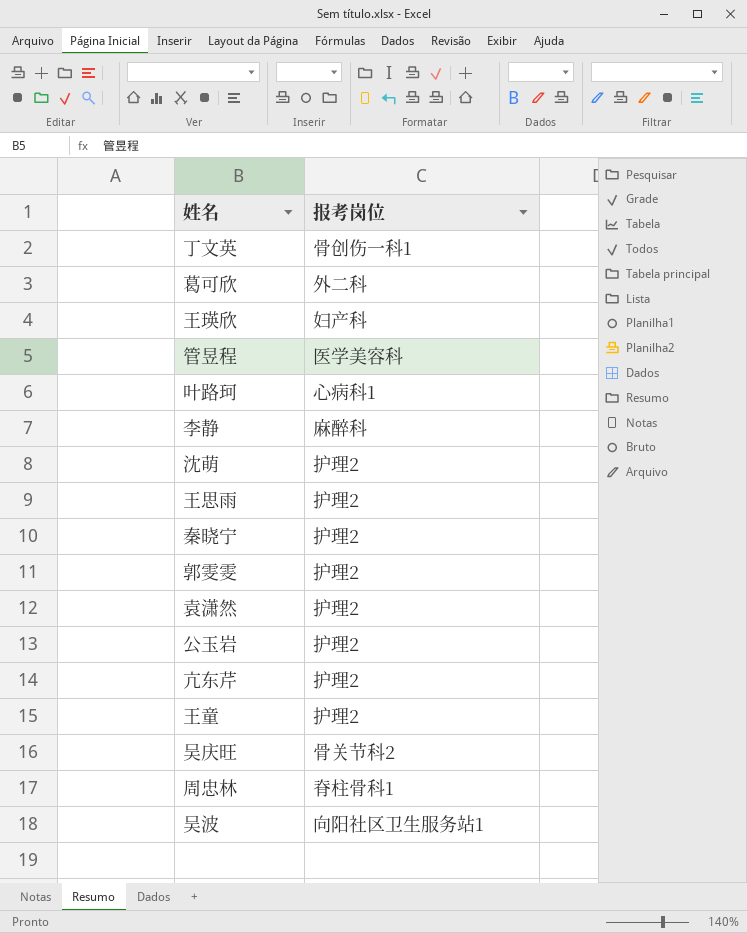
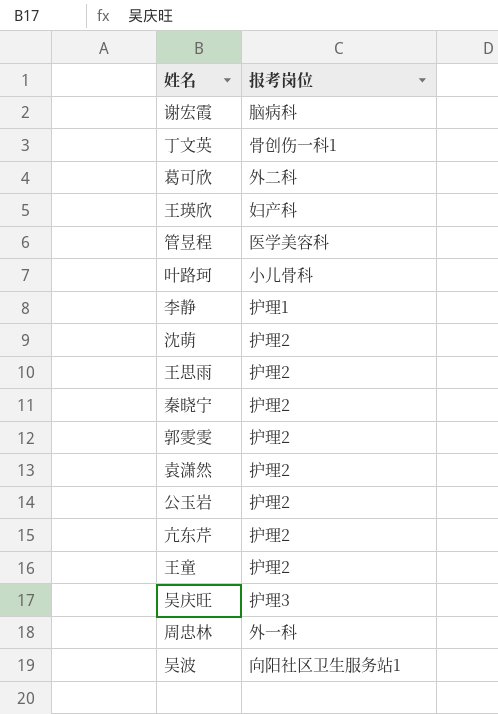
row 谢宏霞: none -> 脑病科
叶路珂 | 报考岗位: 心病科1 -> 小儿骨科
李静 | 报考岗位: 麻醉科 -> 护理1
吴庆旺 | 报考岗位: 骨关节科2 -> 护理3
周忠林 | 报考岗位: 脊柱骨科1 -> 外一科

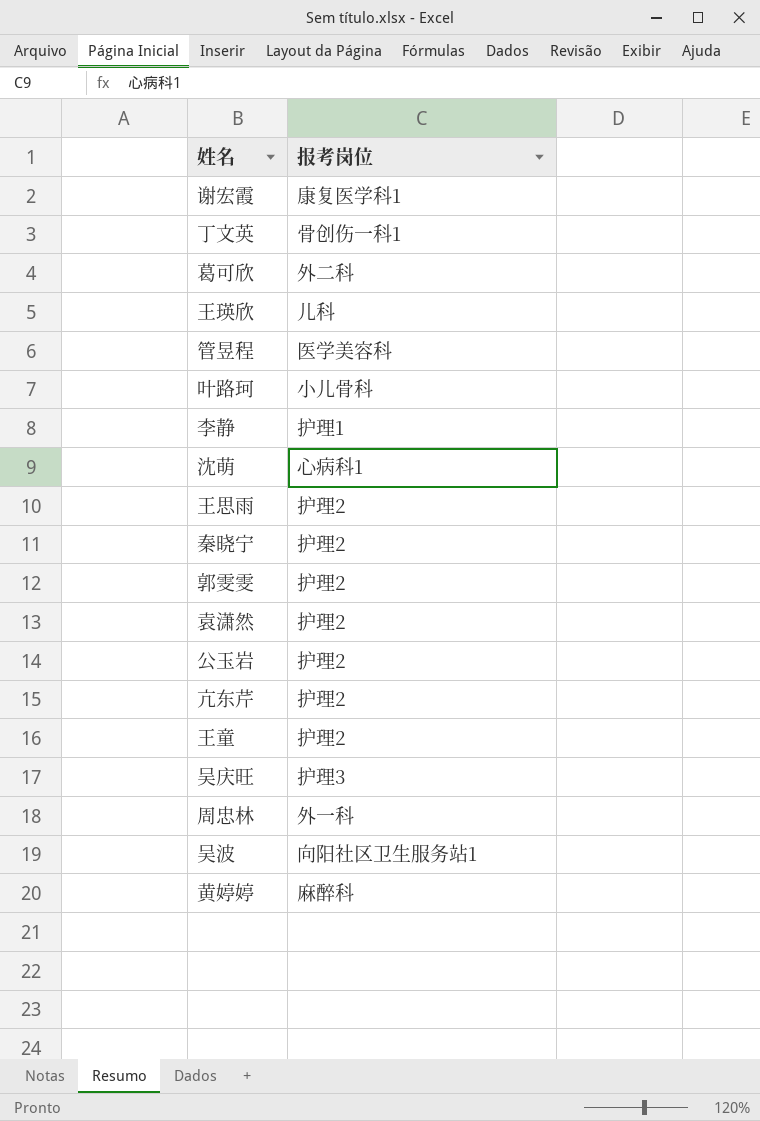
谢宏霞 | 报考岗位: 脑病科 -> 康复医学科1
王瑛欣 | 报考岗位: 妇产科 -> 儿科
沈萌 | 报考岗位: 护理2 -> 心病科1
row 黄婷婷: none -> 麻醉科

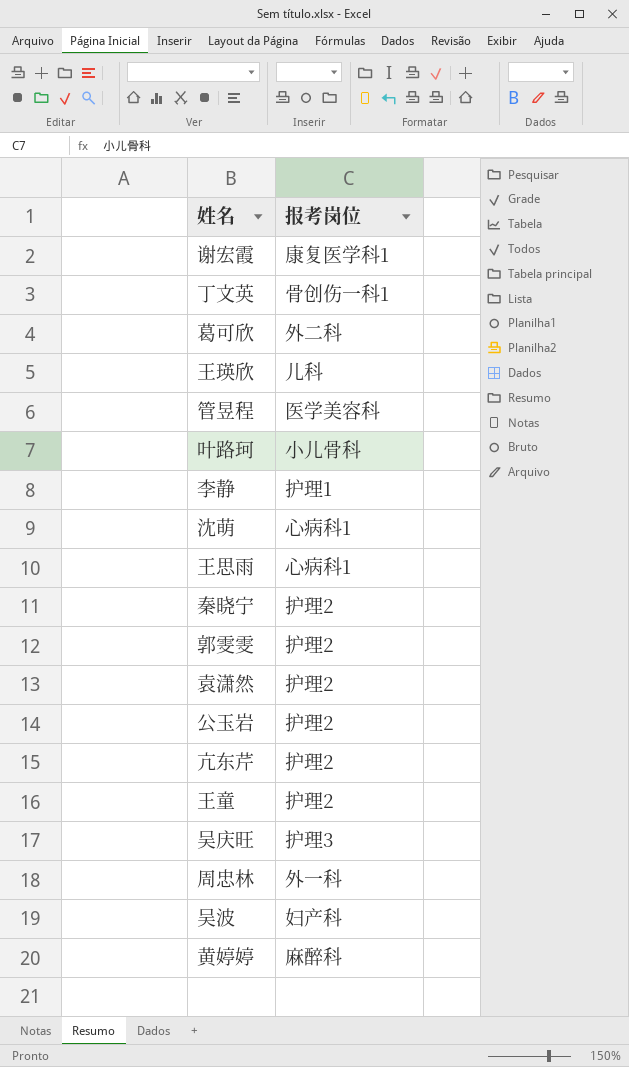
王思雨 | 报考岗位: 护理2 -> 心病科1
吴波 | 报考岗位: 向阳社区卫生服务站1 -> 妇产科

